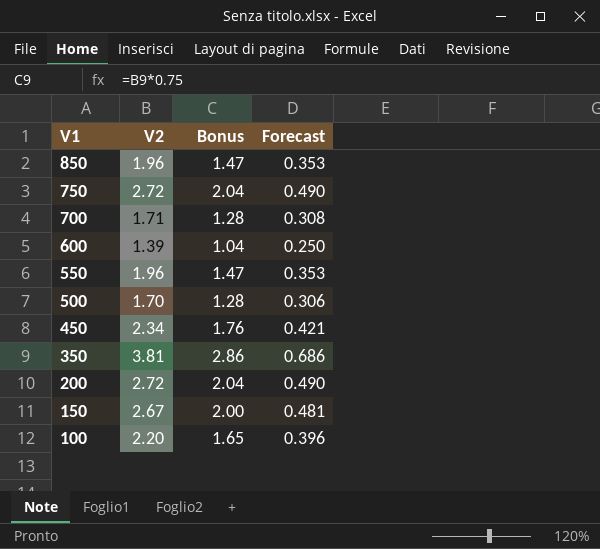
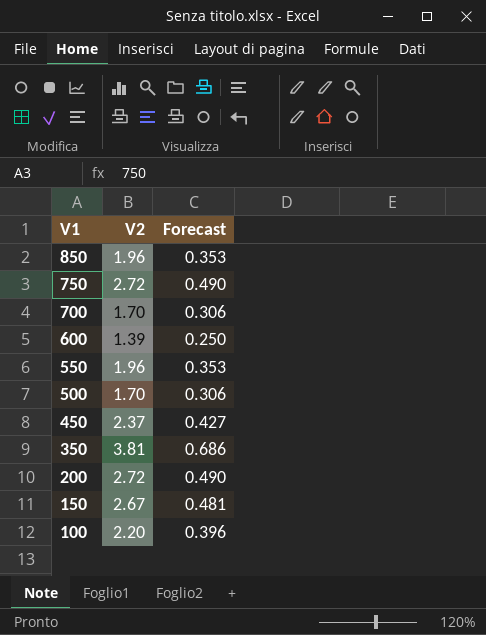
column Bonus | formula: [V2] * 0.75 -> none
700 | V2: 1.71 -> 1.70
700 | Forecast: 0.308 -> 0.306
450 | V2: 2.34 -> 2.37
450 | Forecast: 0.421 -> 0.427

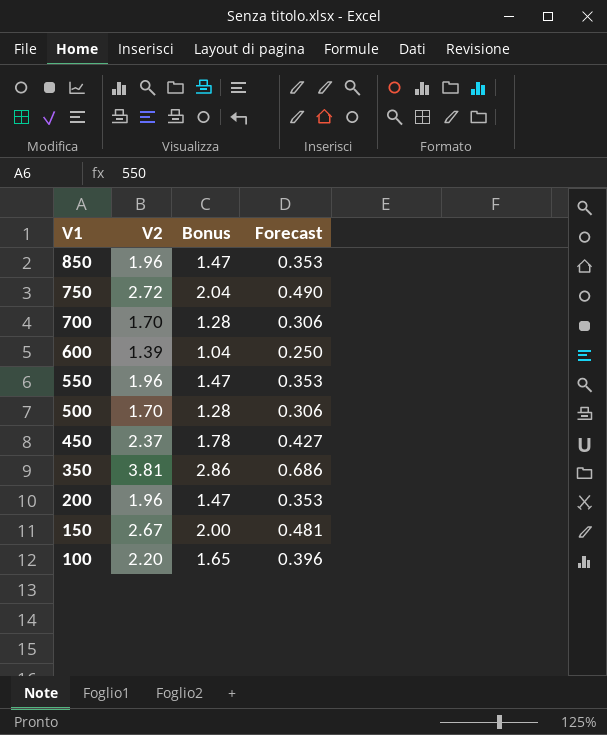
column Bonus | formula: none -> [V2] * 0.75
200 | V2: 2.72 -> 1.96
200 | Forecast: 0.490 -> 0.353

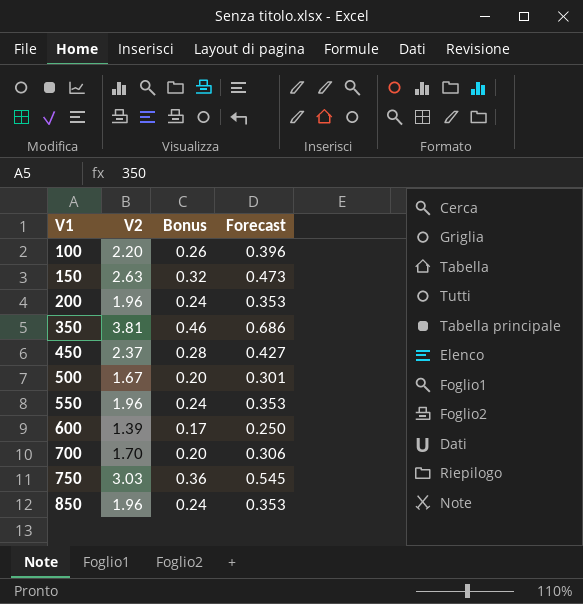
row order: V1 descending -> V1 ascending
column Bonus | formula: [V2] * 0.75 -> [V2] * 0.12
150 | V2: 2.67 -> 2.63
150 | Forecast: 0.481 -> 0.473
500 | V2: 1.70 -> 1.67
500 | Forecast: 0.306 -> 0.301
750 | V2: 2.72 -> 3.03
750 | Forecast: 0.490 -> 0.545

